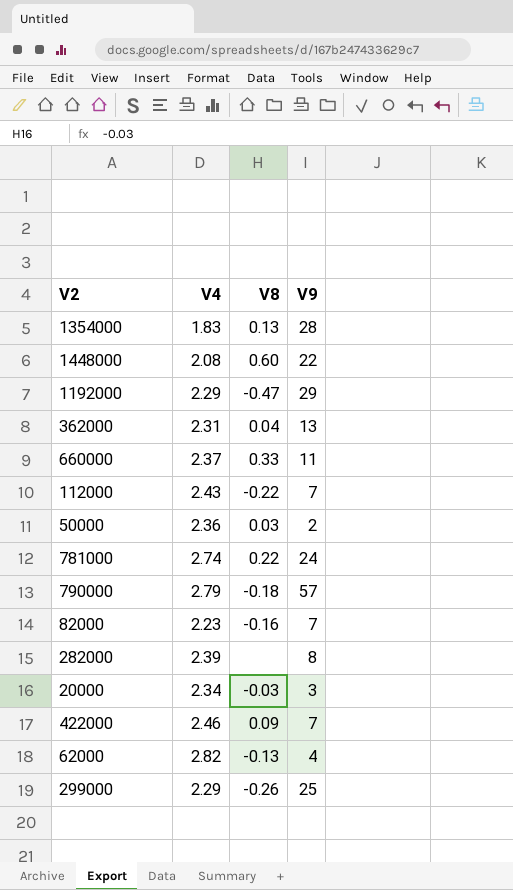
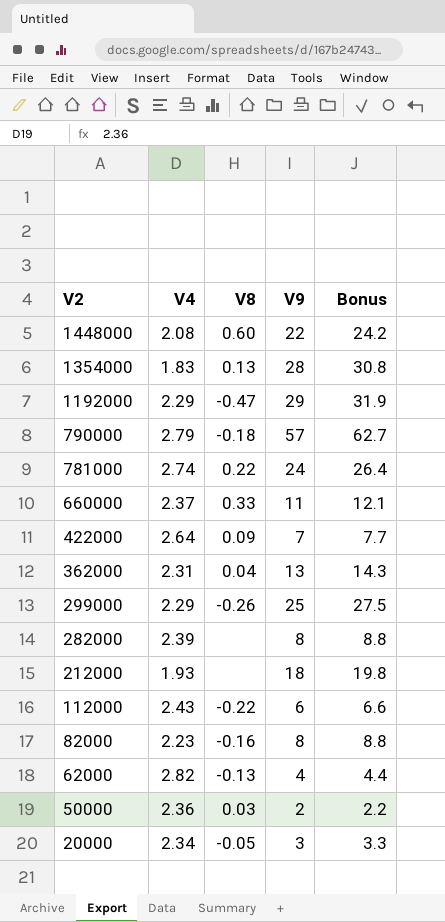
row order: none -> V2 descending
column Bonus | formula: none -> [V9] * 1.1
422000 | V4: 2.46 -> 2.64
row 212000: none -> 1.93 | none | 18 | 19.8
112000 | V9: 7 -> 6
82000 | V9: 7 -> 8
20000 | V8: -0.03 -> -0.05

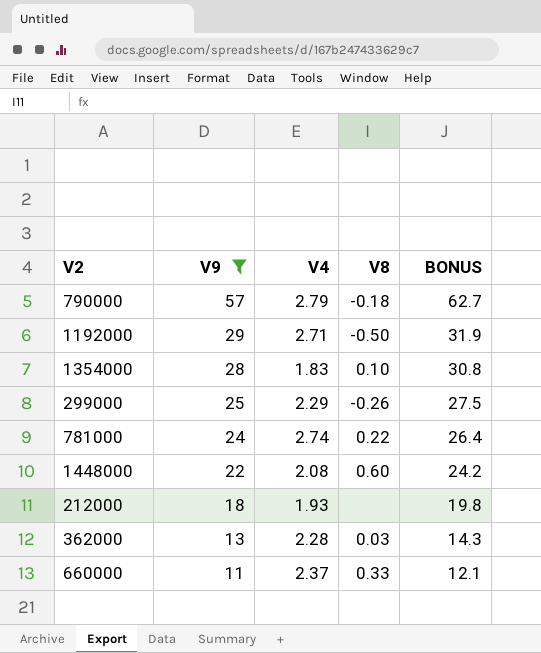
filter: none -> V9 >= 11
row order: V2 descending -> V9 descending
column V9 | position: 4 -> 2
column name: Bonus -> BONUS
1192000 | V4: 2.29 -> 2.71
1192000 | V8: -0.47 -> -0.50
1354000 | V8: 0.13 -> 0.10
362000 | V4: 2.31 -> 2.28
362000 | V8: 0.04 -> 0.03

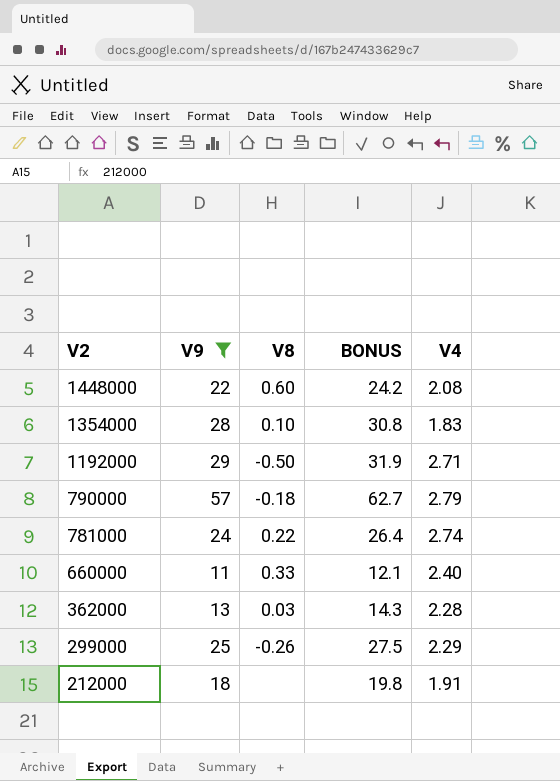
row order: V9 descending -> V2 descending
column V4 | position: 3 -> 5
660000 | V4: 2.37 -> 2.40
212000 | V4: 1.93 -> 1.91

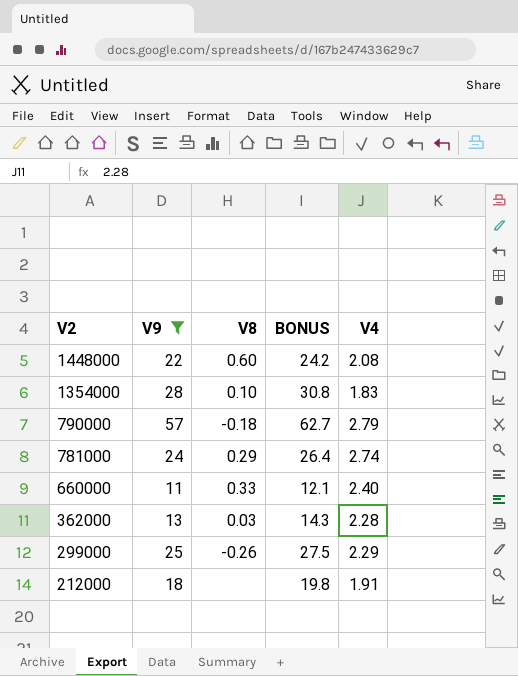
row 1192000: 29 | -0.50 | 31.9 | 2.71 -> none
781000 | V8: 0.22 -> 0.29

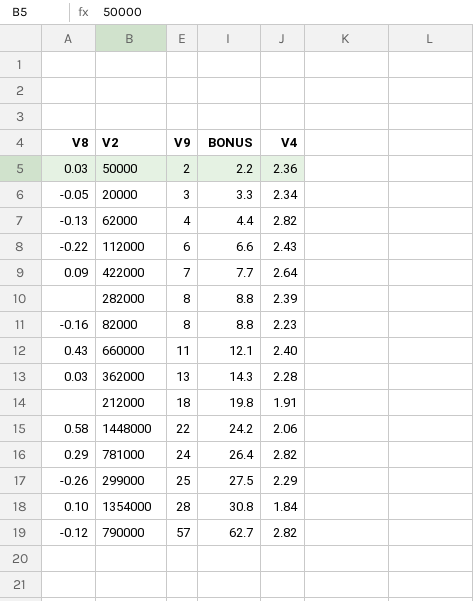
filter: V9 >= 11 -> none
row order: V2 descending -> V9 ascending
column V8 | position: 3 -> 1
660000 | V8: 0.33 -> 0.43
1448000 | V8: 0.60 -> 0.58
1448000 | V4: 2.08 -> 2.06
781000 | V4: 2.74 -> 2.82
1354000 | V4: 1.83 -> 1.84
790000 | V8: -0.18 -> -0.12
790000 | V4: 2.79 -> 2.82

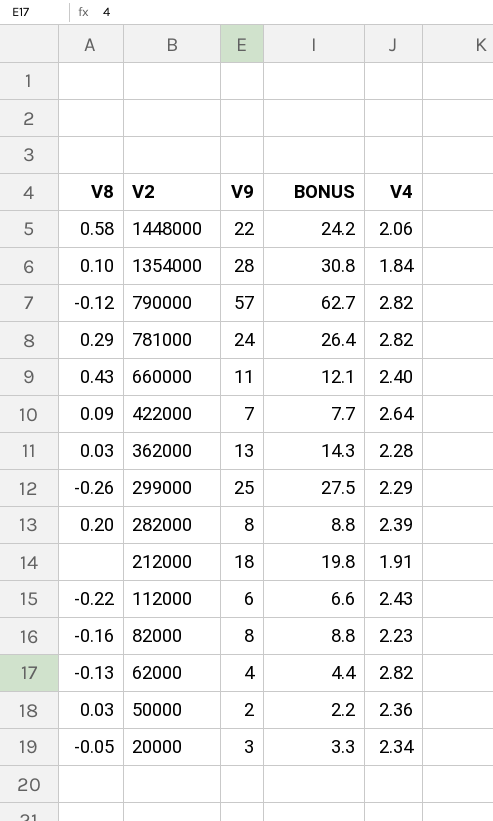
row order: V9 ascending -> V2 descending
282000 | V8: none -> 0.20

